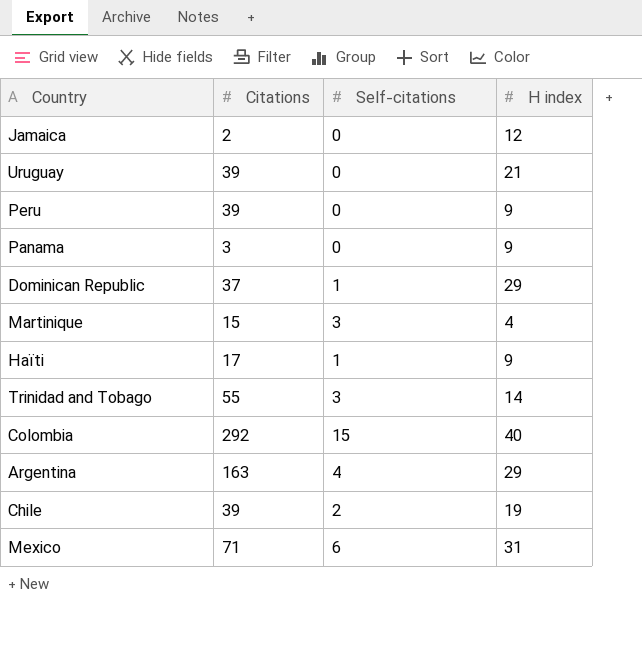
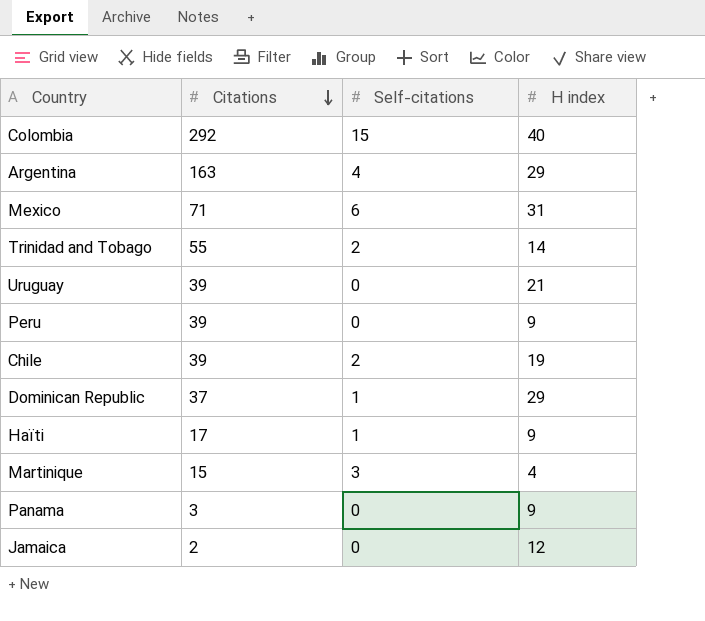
row order: none -> Citations descending
Trinidad and Tobago | Self-citations: 3 -> 2

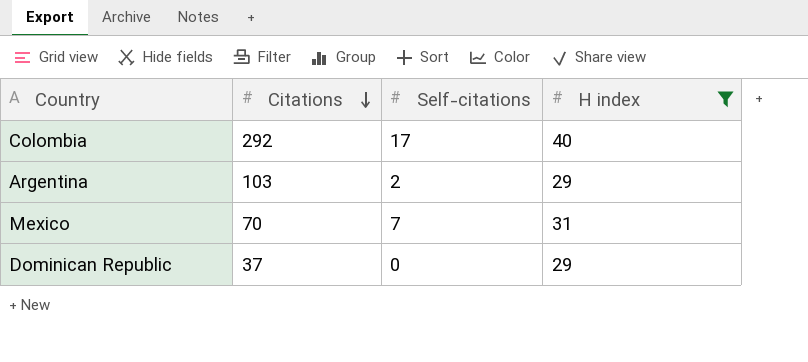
filter: none -> H index >= 29
Colombia | Self-citations: 15 -> 17
Argentina | Citations: 163 -> 103
Argentina | Self-citations: 4 -> 2
Mexico | Citations: 71 -> 70
Mexico | Self-citations: 6 -> 7
Dominican Republic | Self-citations: 1 -> 0

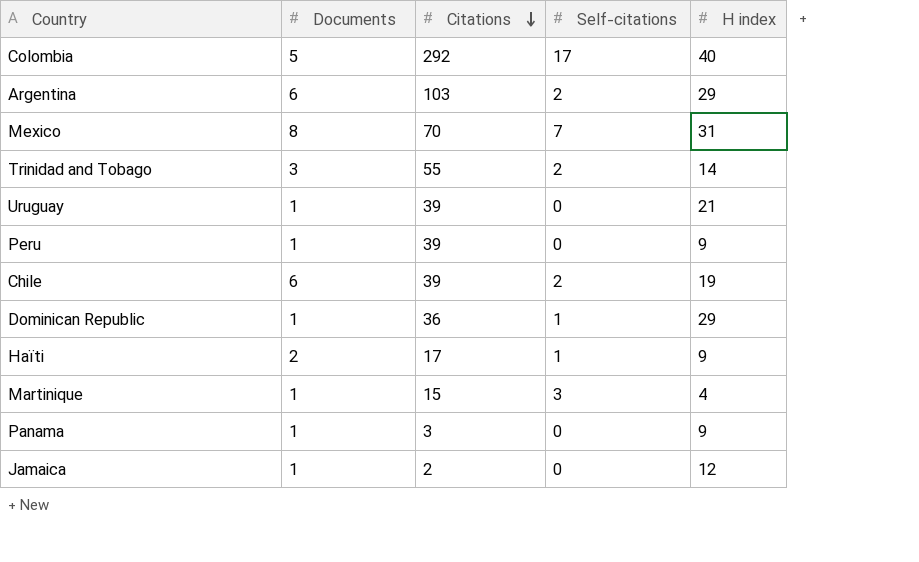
filter: H index >= 29 -> none
column Documents | position: none -> 2
Dominican Republic | Citations: 37 -> 36
Dominican Republic | Self-citations: 0 -> 1

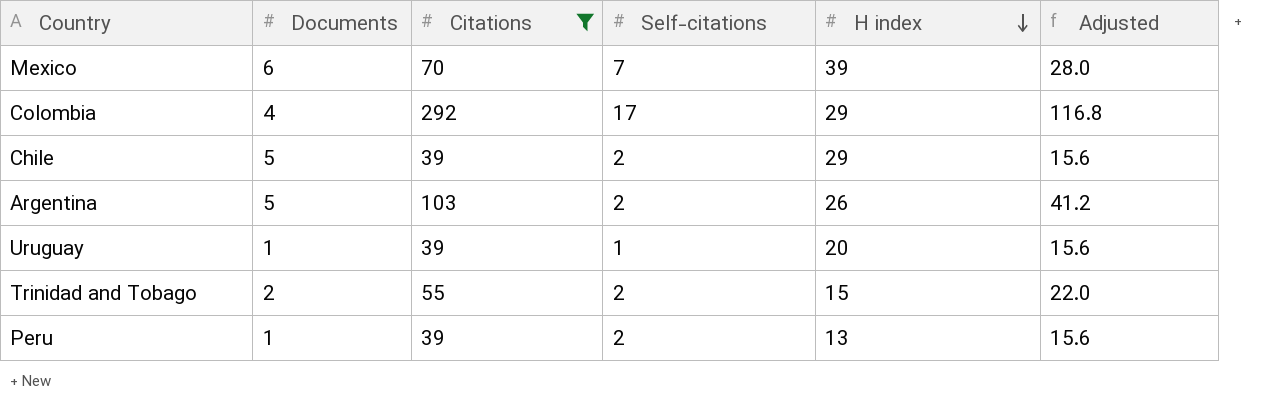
filter: none -> Citations >= 39
row order: Citations descending -> H index descending
column Adjusted | formula: none -> [Citations] * 0.4
Mexico | Documents: 8 -> 6
Mexico | H index: 31 -> 39
Colombia | Documents: 5 -> 4
Colombia | H index: 40 -> 29
Chile | Documents: 6 -> 5
Chile | H index: 19 -> 29
Argentina | Documents: 6 -> 5
Argentina | H index: 29 -> 26
Uruguay | Self-citations: 0 -> 1
Uruguay | H index: 21 -> 20
Trinidad and Tobago | Documents: 3 -> 2
Trinidad and Tobago | H index: 14 -> 15
Peru | Self-citations: 0 -> 2
Peru | H index: 9 -> 13

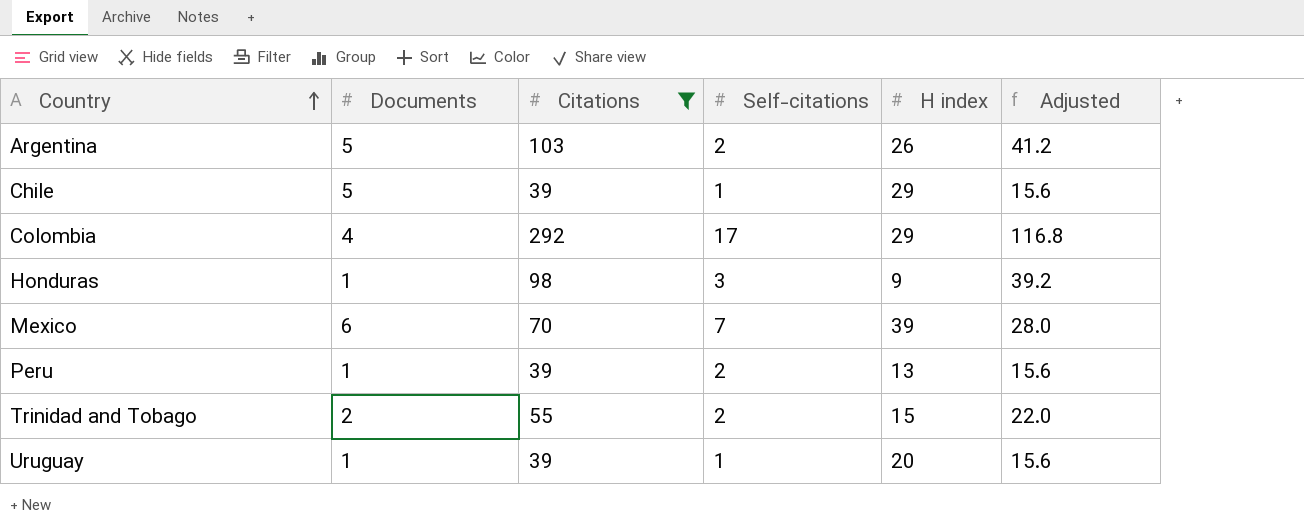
row order: H index descending -> Country ascending
Chile | Self-citations: 2 -> 1
row Honduras: none -> 1 | 98 | 3 | 9 | 39.2

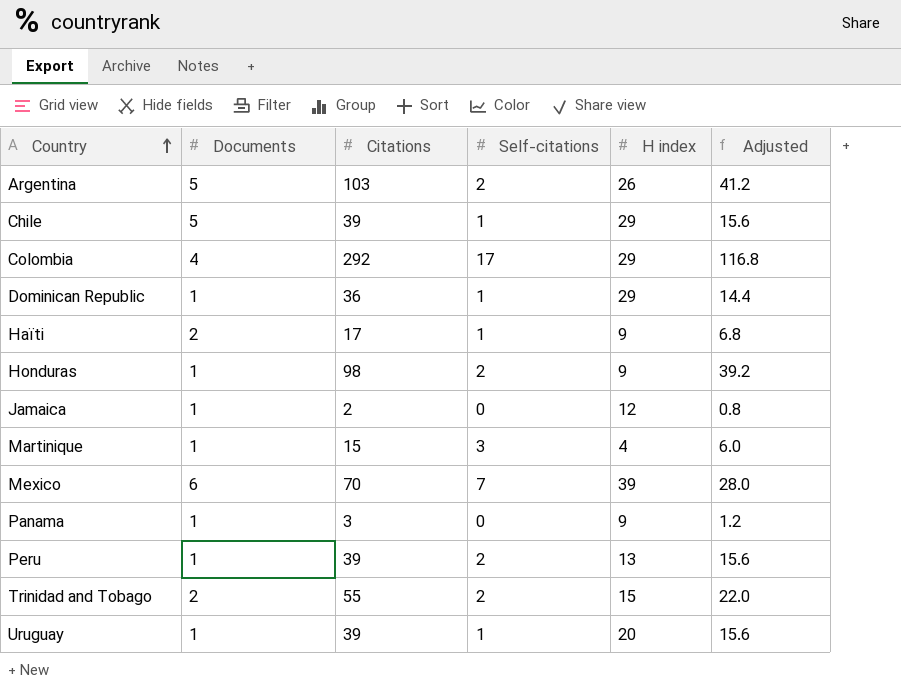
filter: Citations >= 39 -> none
Honduras | Self-citations: 3 -> 2

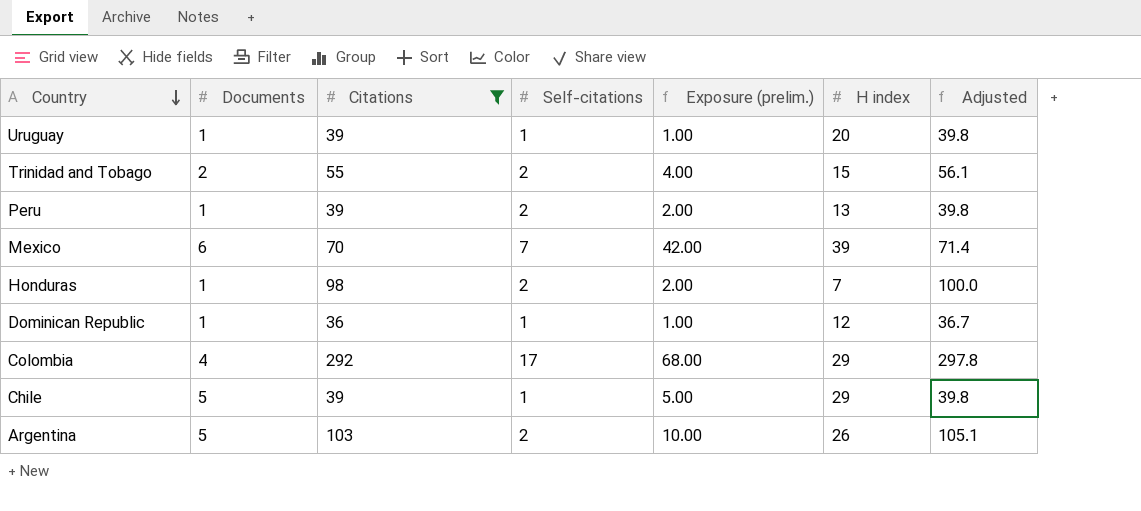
filter: none -> Citations >= 36
row order: Country ascending -> Country descending
column Exposure (prelim.) | formula: none -> [Documents] * [Self-citations]
column Adjusted | formula: [Citations] * 0.4 -> [Citations] * 1.02
Honduras | H index: 9 -> 7
Dominican Republic | H index: 29 -> 12

